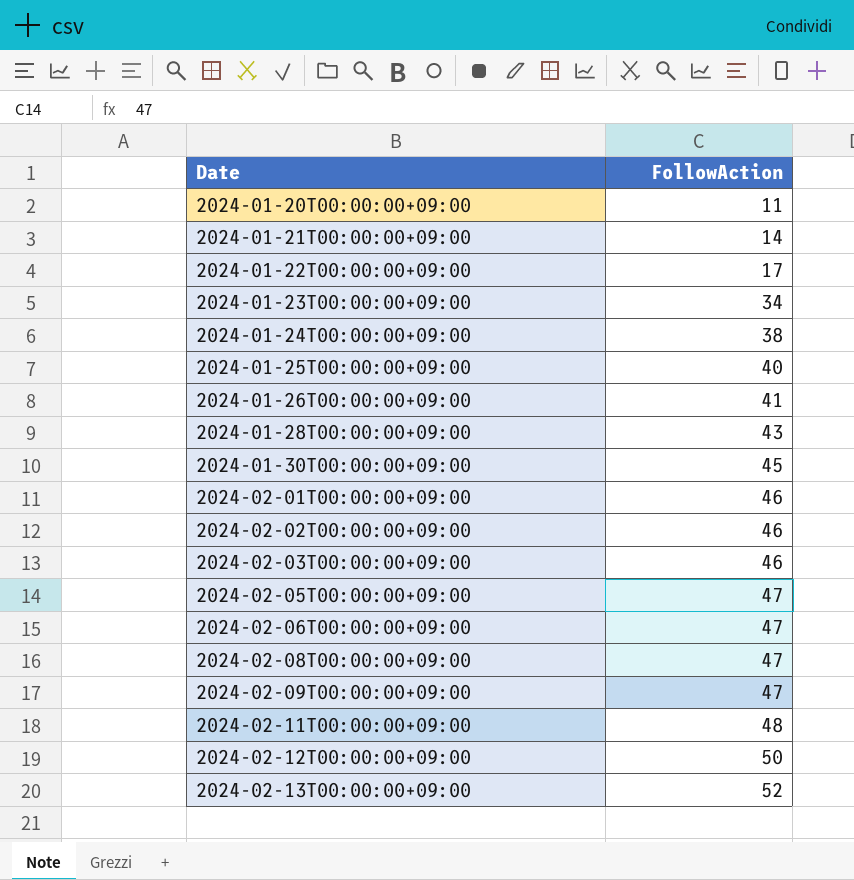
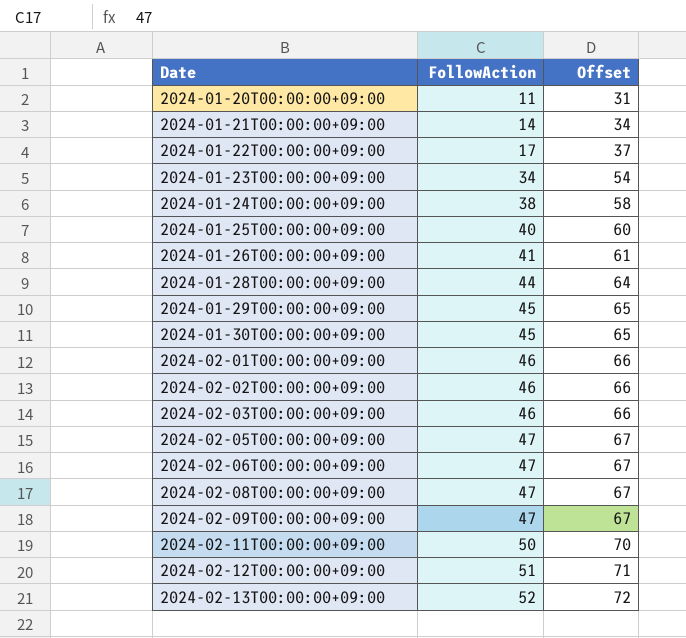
column Offset | formula: none -> [FollowAction] + 20
2024-01-28T00:00:00+09:00 | FollowAction: 43 -> 44
row 2024-01-29T00:00:00+09:00: none -> 45 | 65
2024-02-11T00:00:00+09:00 | FollowAction: 48 -> 50
2024-02-12T00:00:00+09:00 | FollowAction: 50 -> 51

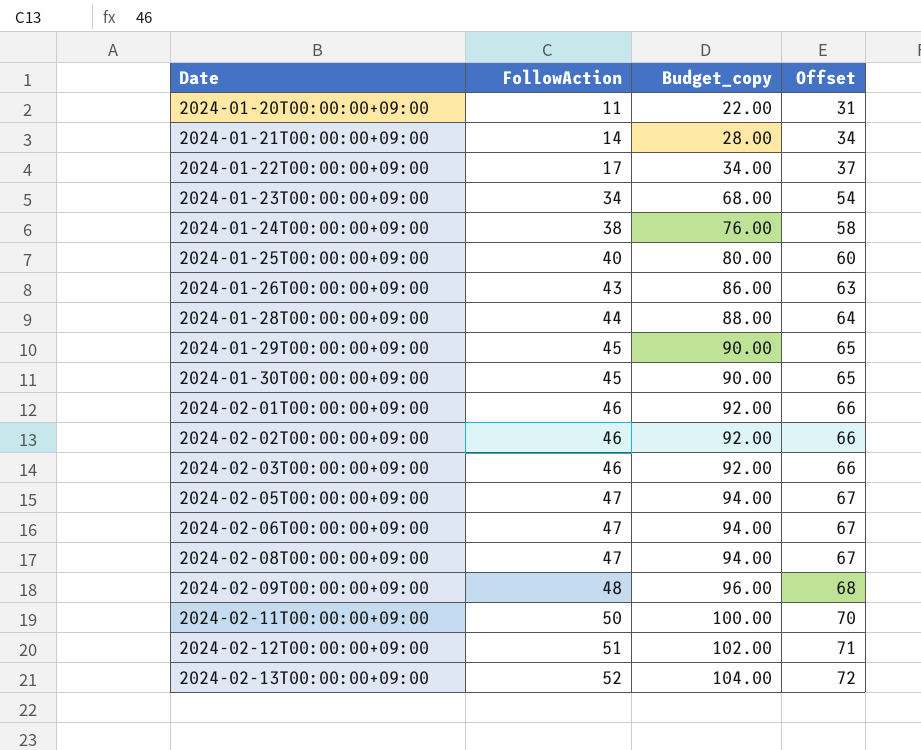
column Budget_copy | formula: none -> [FollowAction] * 2
2024-01-26T00:00:00+09:00 | FollowAction: 41 -> 43
2024-01-26T00:00:00+09:00 | Offset: 61 -> 63
2024-02-09T00:00:00+09:00 | FollowAction: 47 -> 48
2024-02-09T00:00:00+09:00 | Offset: 67 -> 68

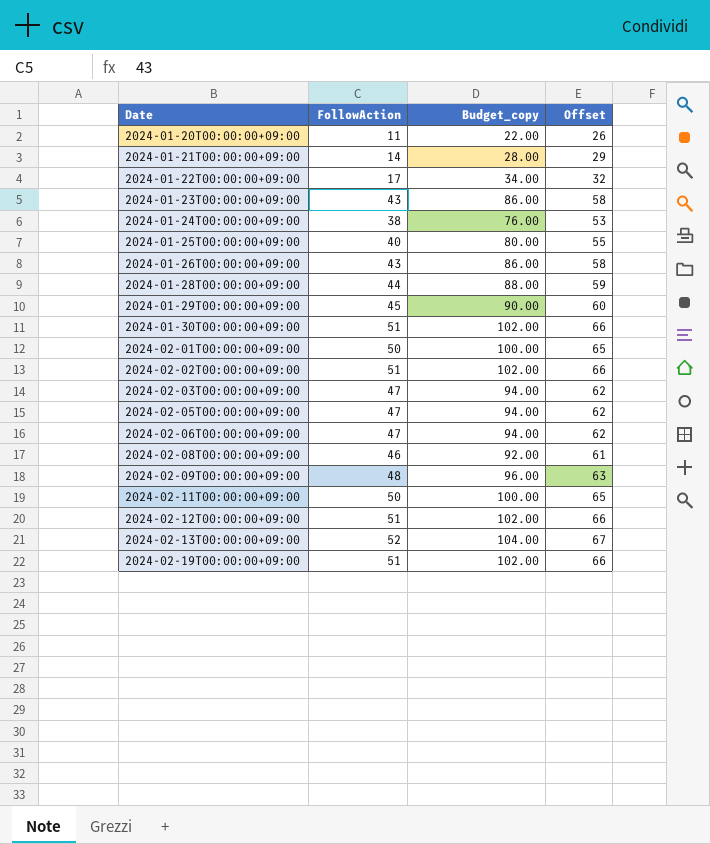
column Offset | formula: [FollowAction] + 20 -> [FollowAction] + 15
2024-01-23T00:00:00+09:00 | FollowAction: 34 -> 43
2024-01-23T00:00:00+09:00 | Budget_copy: 68.00 -> 86.00
2024-01-30T00:00:00+09:00 | FollowAction: 45 -> 51
2024-01-30T00:00:00+09:00 | Budget_copy: 90.00 -> 102.00
2024-02-01T00:00:00+09:00 | FollowAction: 46 -> 50
2024-02-01T00:00:00+09:00 | Budget_copy: 92.00 -> 100.00
2024-02-02T00:00:00+09:00 | FollowAction: 46 -> 51
2024-02-02T00:00:00+09:00 | Budget_copy: 92.00 -> 102.00
2024-02-03T00:00:00+09:00 | FollowAction: 46 -> 47
2024-02-03T00:00:00+09:00 | Budget_copy: 92.00 -> 94.00
2024-02-08T00:00:00+09:00 | FollowAction: 47 -> 46
2024-02-08T00:00:00+09:00 | Budget_copy: 94.00 -> 92.00
row 2024-02-19T00:00:00+09:00: none -> 51 | 102.00 | 66

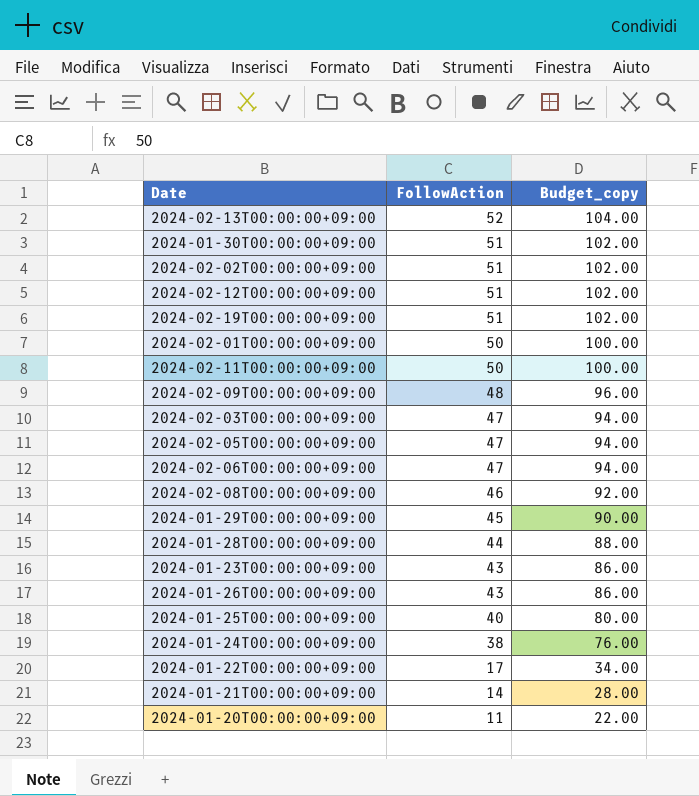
row order: Date ascending -> FollowAction descending
column Offset | formula: [FollowAction] + 15 -> none

